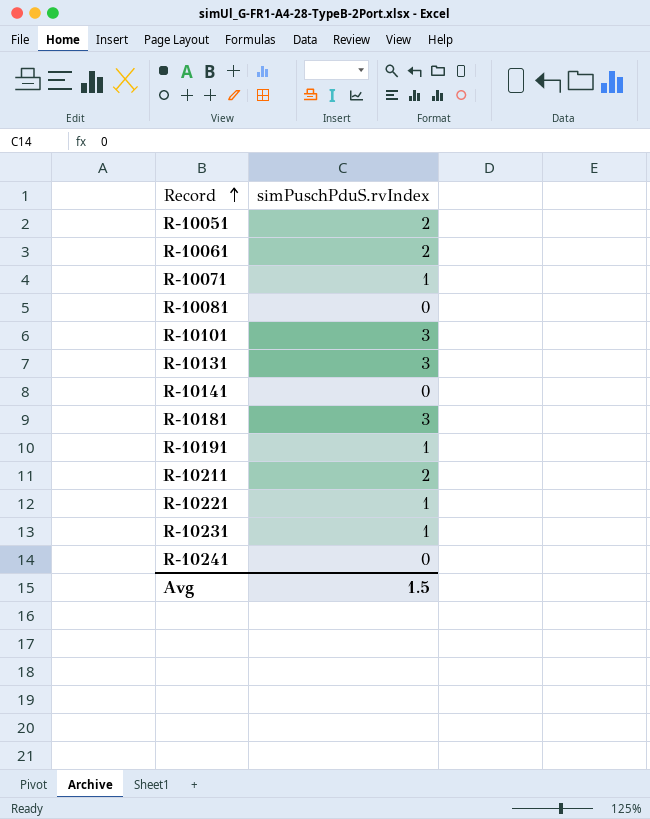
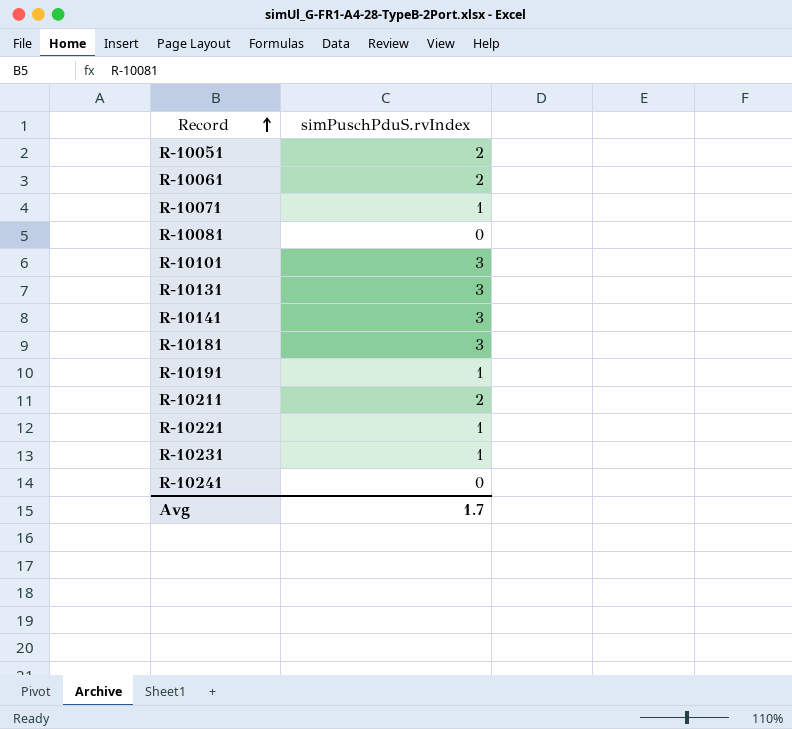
R-10141 | simPuschPduS.rvIndex: 0 -> 3
Avg | simPuschPduS.rvIndex: 1.5 -> 1.7

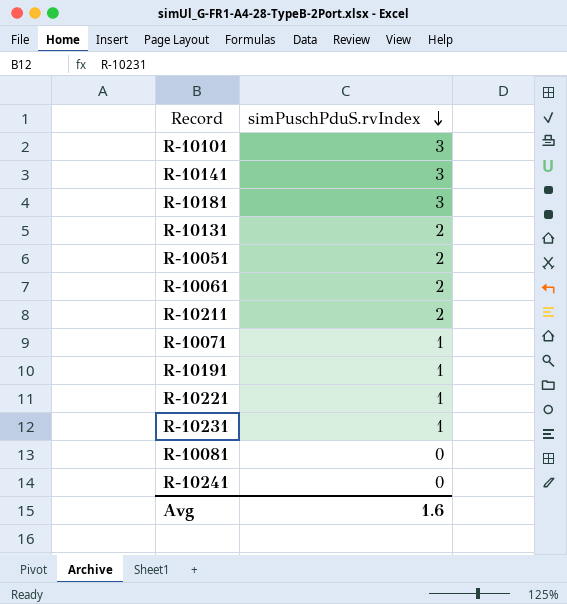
row order: Record ascending -> simPuschPduS.rvIndex descending
R-10131 | simPuschPduS.rvIndex: 3 -> 2
Avg | simPuschPduS.rvIndex: 1.7 -> 1.6

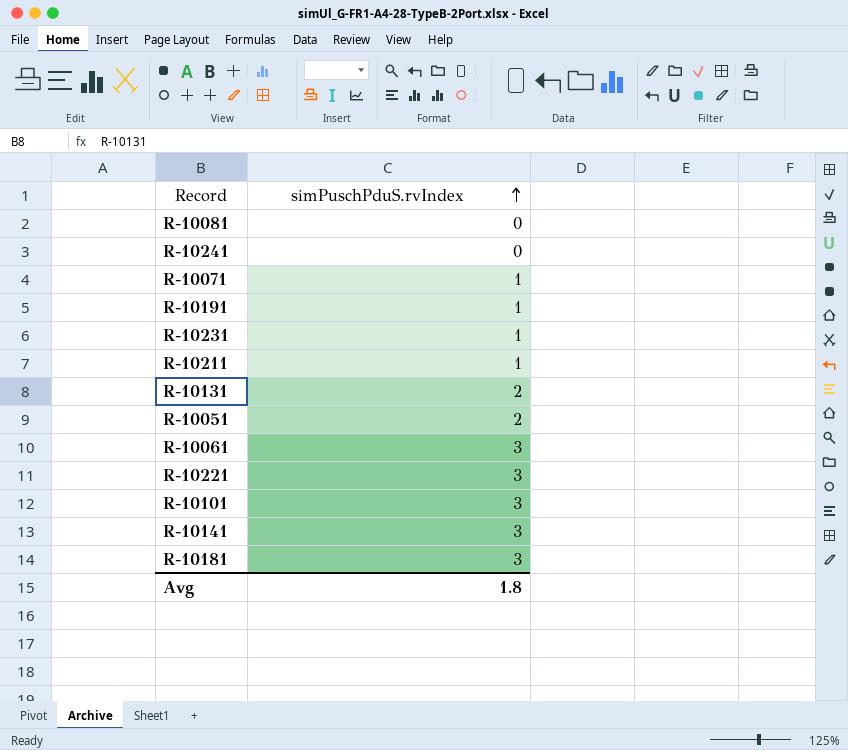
row order: simPuschPduS.rvIndex descending -> simPuschPduS.rvIndex ascending
R-10211 | simPuschPduS.rvIndex: 2 -> 1
R-10061 | simPuschPduS.rvIndex: 2 -> 3
R-10221 | simPuschPduS.rvIndex: 1 -> 3
Avg | simPuschPduS.rvIndex: 1.6 -> 1.8

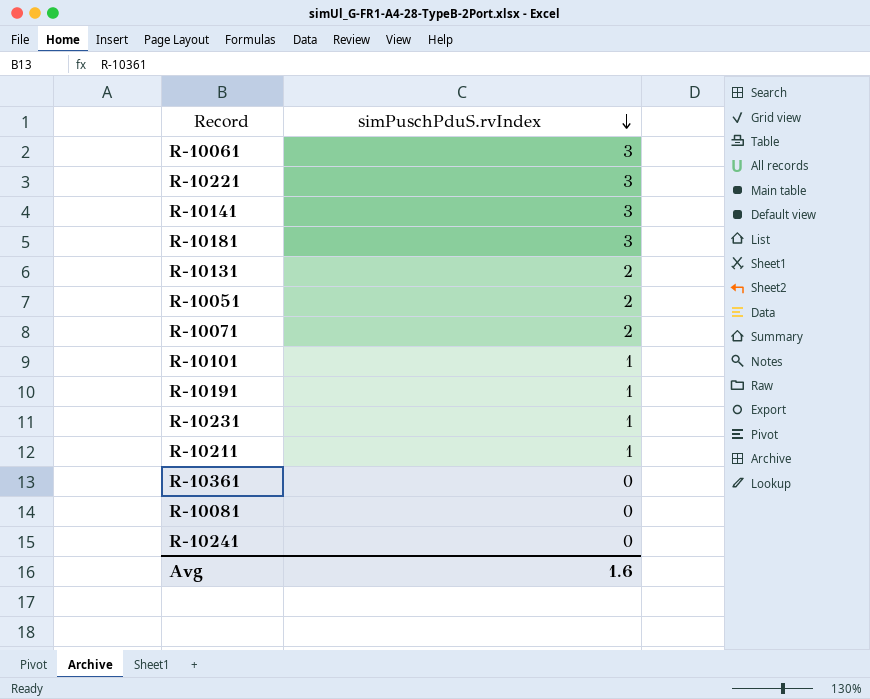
row order: simPuschPduS.rvIndex ascending -> simPuschPduS.rvIndex descending
R-10071 | simPuschPduS.rvIndex: 1 -> 2
R-10101 | simPuschPduS.rvIndex: 3 -> 1
row R-10361: none -> 0
Avg | simPuschPduS.rvIndex: 1.8 -> 1.6

